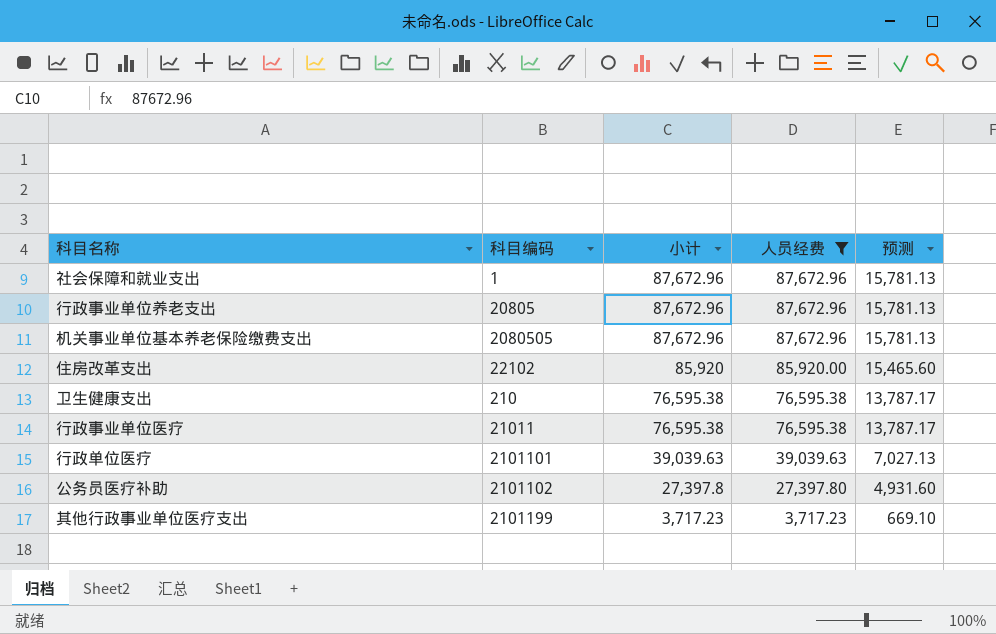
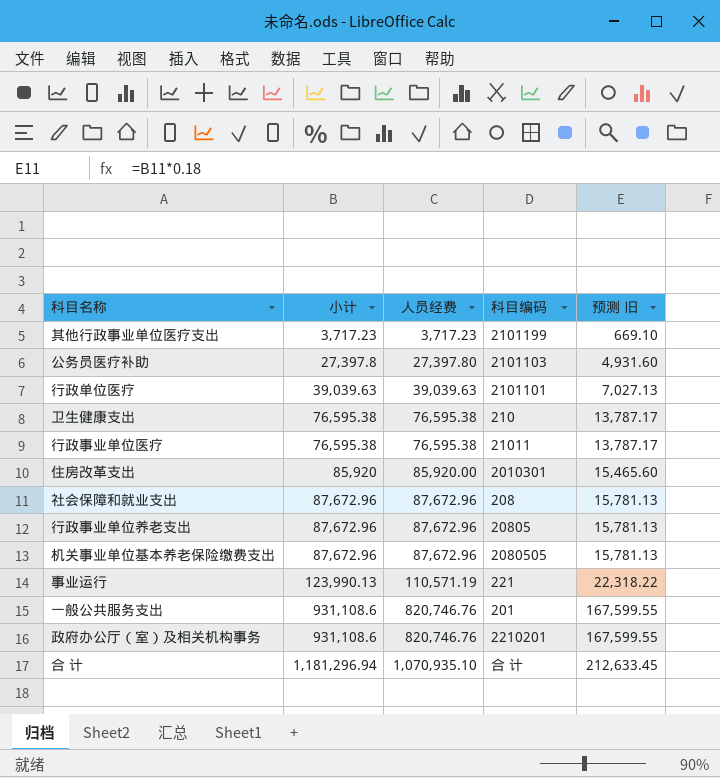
filter: 人员经费 <= 87,672.96 -> none
row order: 小计 descending -> 小计 ascending
column 科目编码 | position: 2 -> 4
column name: 预测 -> 预测 旧
公务员医疗补助 | 科目编码: 2101102 -> 2101103
住房改革支出 | 科目编码: 22102 -> 2010301
社会保障和就业支出 | 科目编码: 1 -> 208

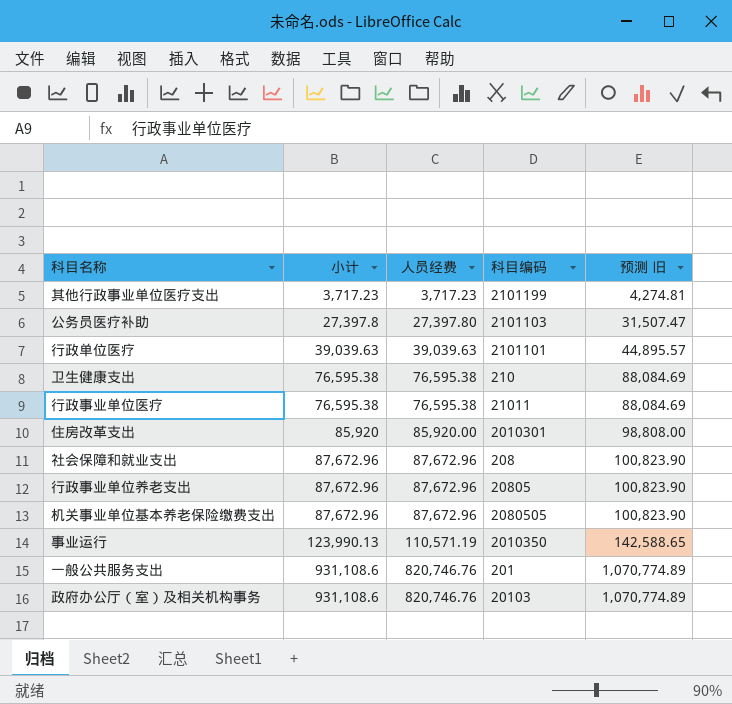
column 预测 旧 | formula: [小计] * 0.18 -> [小计] * 1.15
row 合 计: 1,181,296.94 | 1,070,935.10 | 合 计 | 212,633.45 -> none
事业运行 | 科目编码: 221 -> 2010350
政府办公厅（室）及相关机构事务 | 科目编码: 2210201 -> 20103

